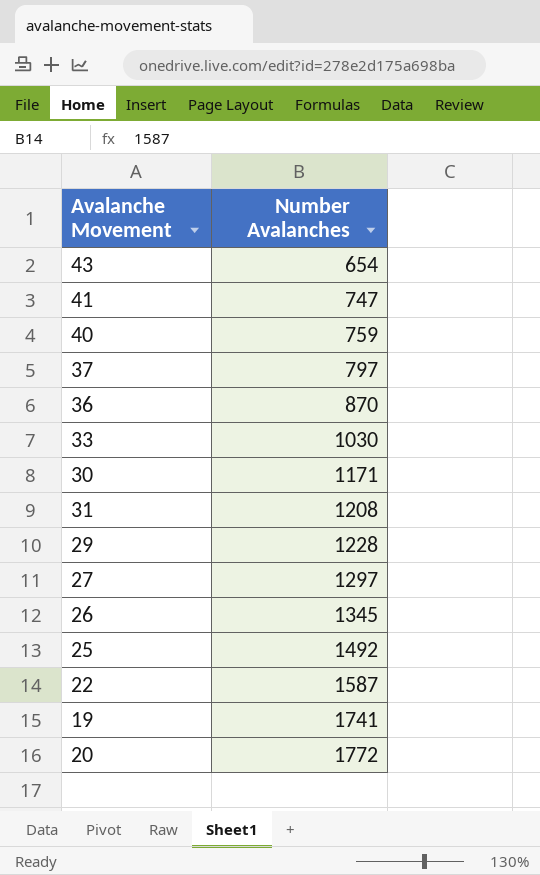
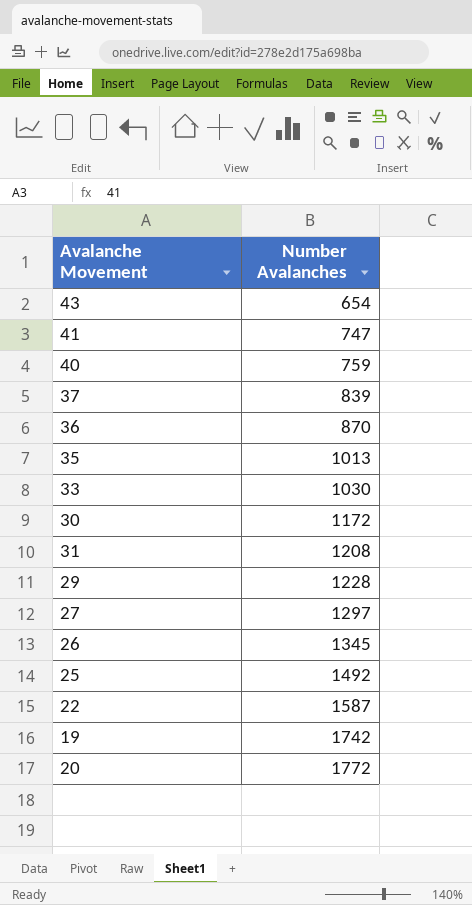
37 | Number Avalanches: 797 -> 839
row 35: none -> 1013
30 | Number Avalanches: 1171 -> 1172
19 | Number Avalanches: 1741 -> 1742

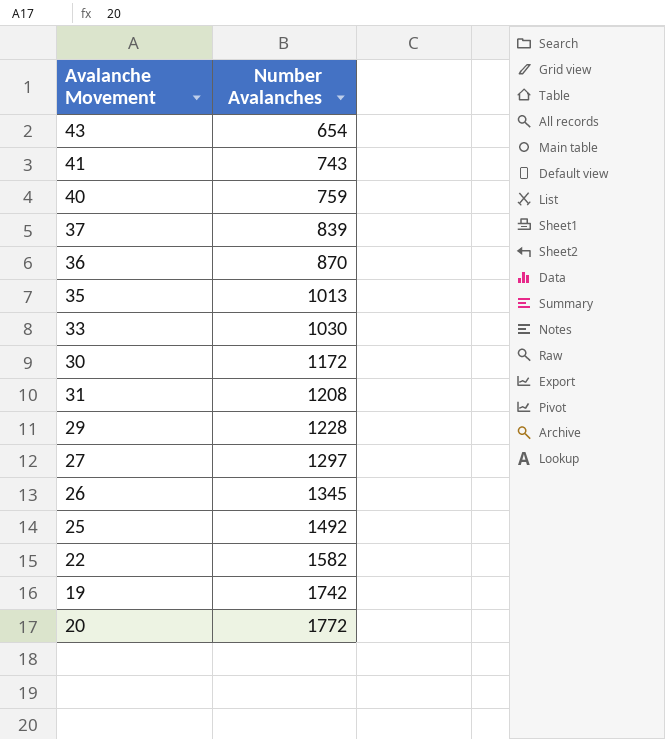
41 | Number Avalanches: 747 -> 743
22 | Number Avalanches: 1587 -> 1582

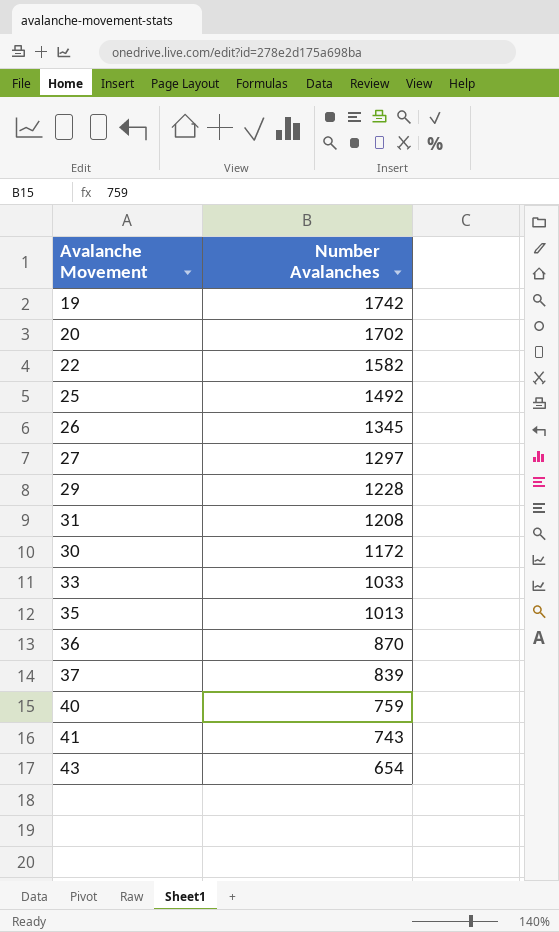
row order: Number Avalanches ascending -> Number Avalanches descending
20 | Number Avalanches: 1772 -> 1702
33 | Number Avalanches: 1030 -> 1033

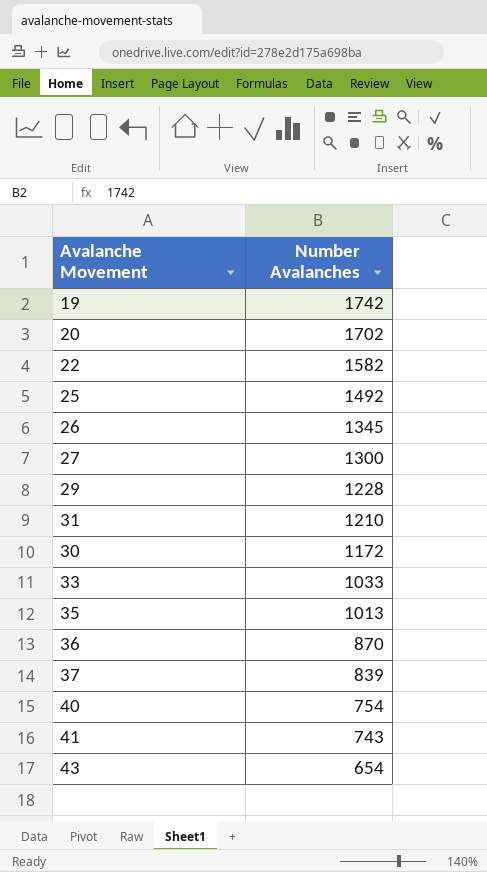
27 | Number Avalanches: 1297 -> 1300
31 | Number Avalanches: 1208 -> 1210
40 | Number Avalanches: 759 -> 754

